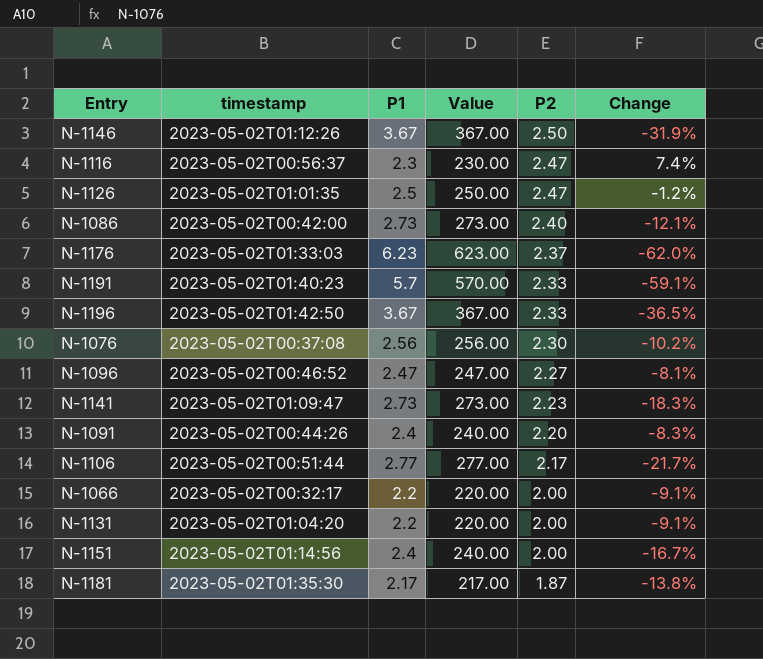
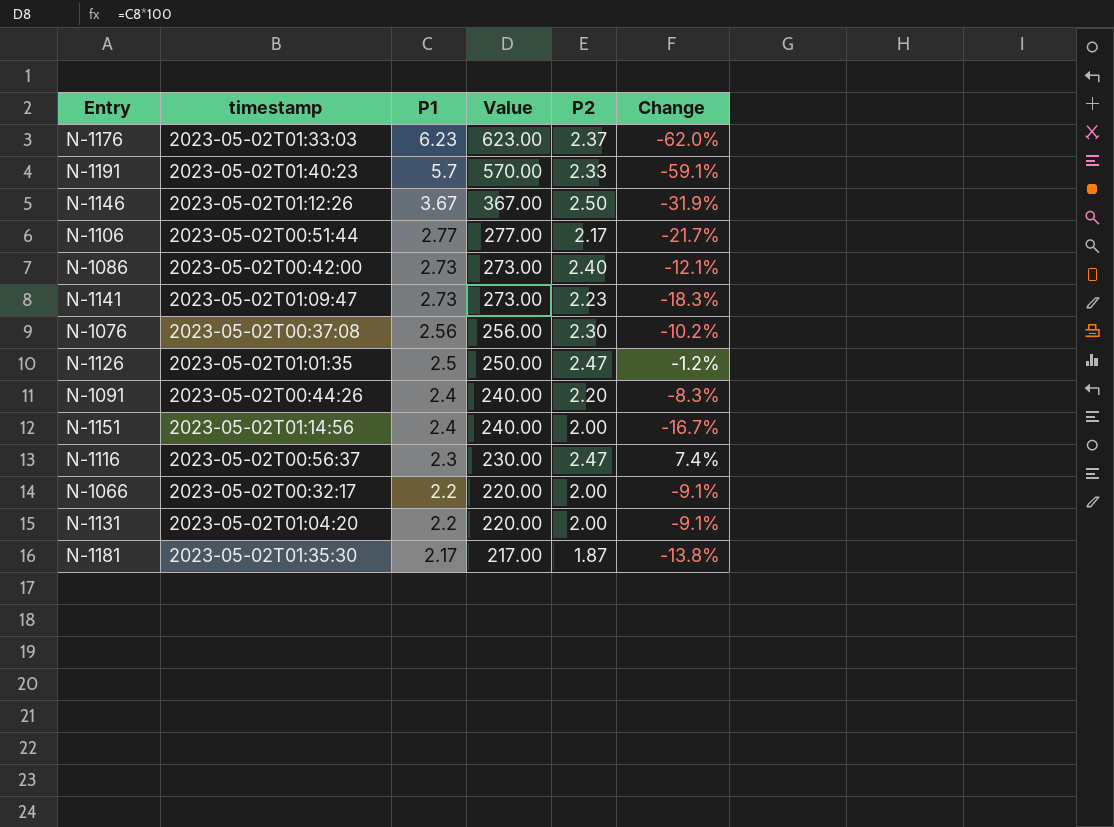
row order: P2 descending -> P1 descending
row N-1196: 2023-05-02T01:42:50 | 3.67 | 367.00 | 2.33 | -36.5% -> none
row N-1096: 2023-05-02T00:46:52 | 2.47 | 247.00 | 2.27 | -8.1% -> none

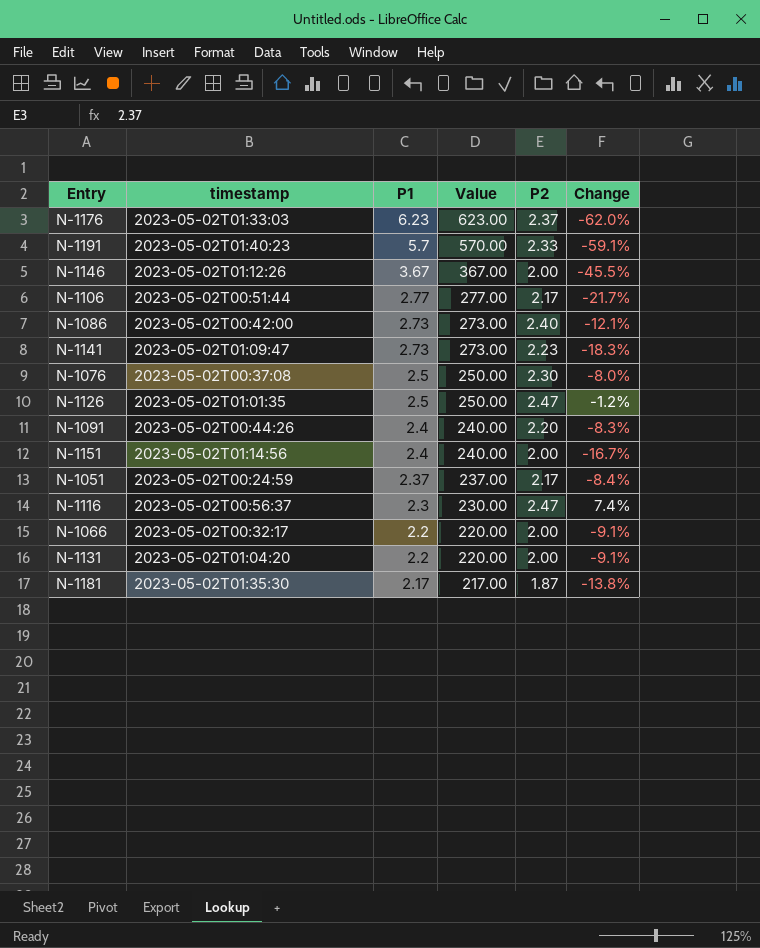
N-1146 | P2: 2.50 -> 2.00
N-1146 | Change: -31.9% -> -45.5%
N-1076 | P1: 2.56 -> 2.5
N-1076 | Value: 256.00 -> 250.00
N-1076 | Change: -10.2% -> -8.0%
row N-1051: none -> 2023-05-02T00:24:59 | 2.37 | 237.00 | 2.17 | -8.4%

